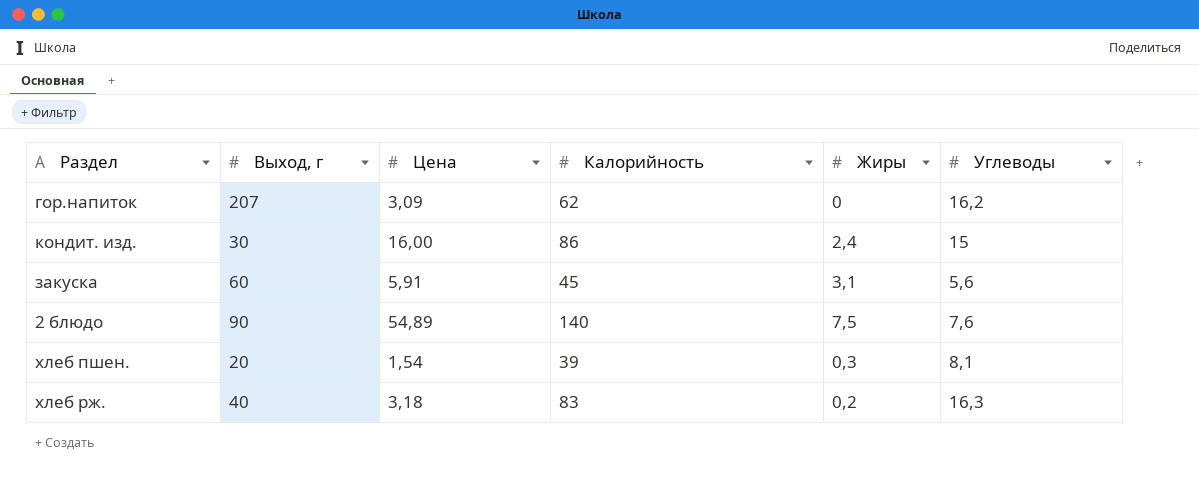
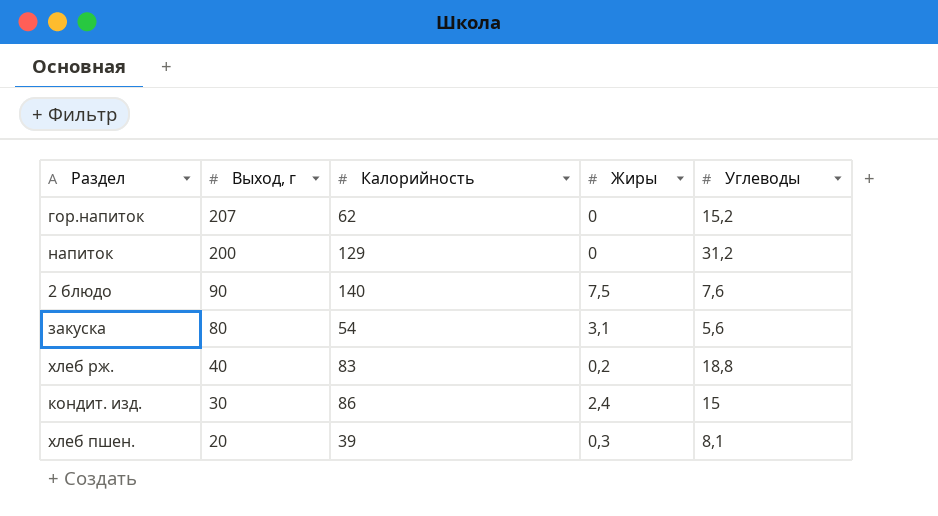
row order: none -> Выход, г descending
column Цена | position: 3 -> none
гор.напиток | Углеводы: 16,2 -> 15,2
row напиток: none -> 200 | 129 | 0 | 31,2
закуска | Выход, г: 60 -> 80
закуска | Калорийность: 45 -> 54
хлеб рж. | Углеводы: 16,3 -> 18,8

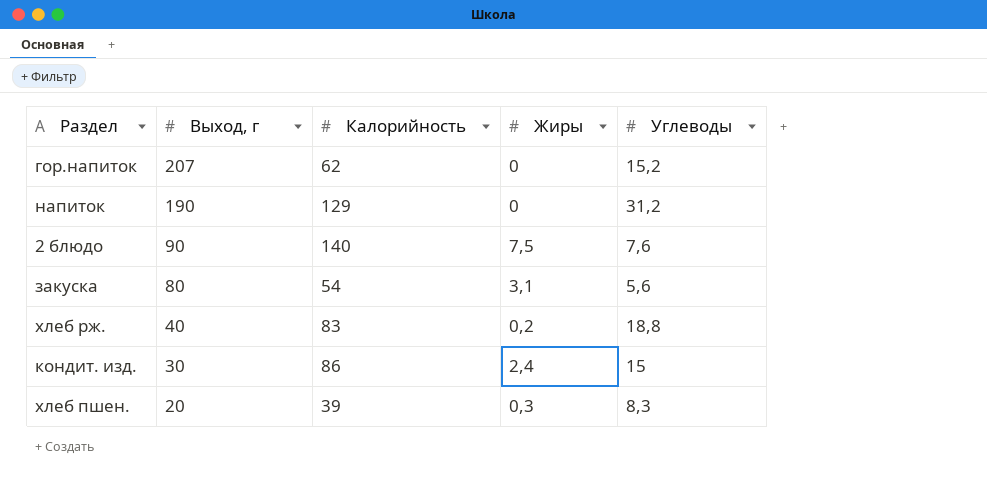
напиток | Выход, г: 200 -> 190
хлеб пшен. | Углеводы: 8,1 -> 8,3

